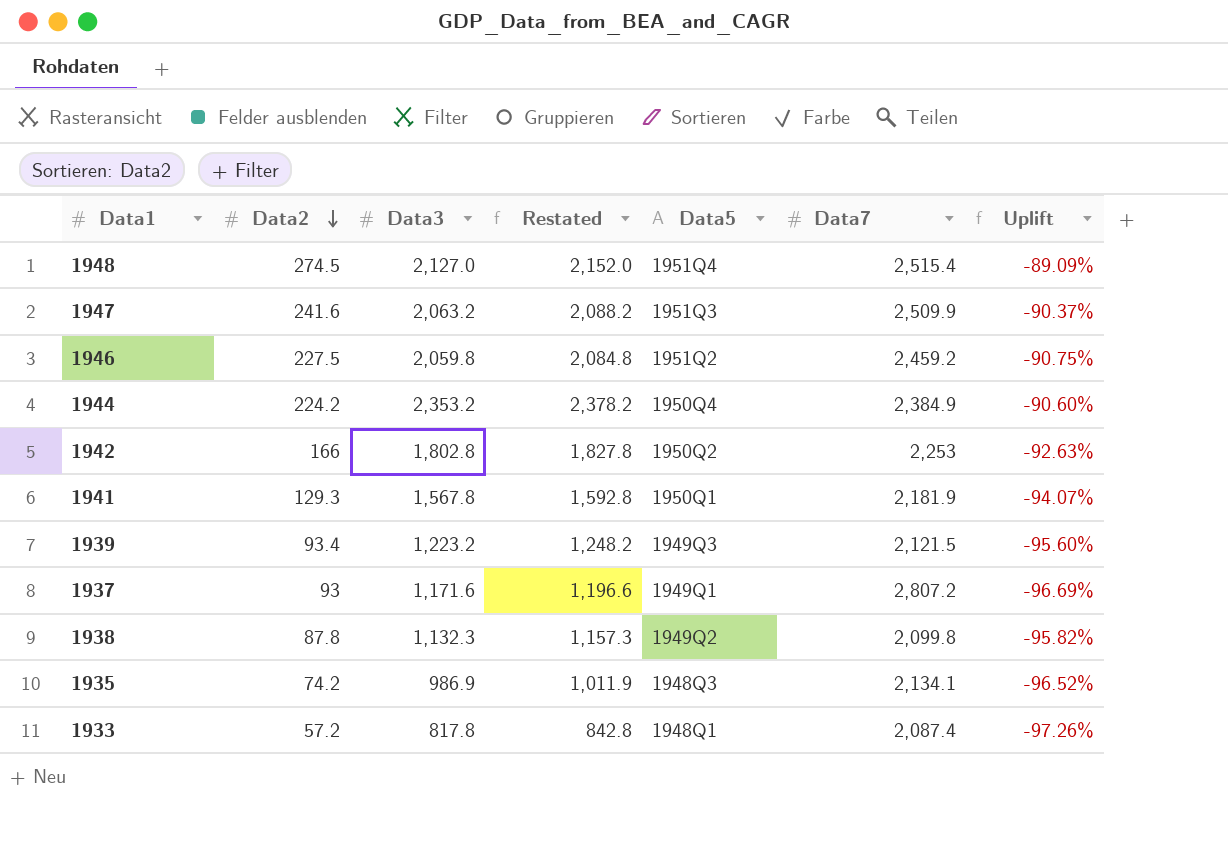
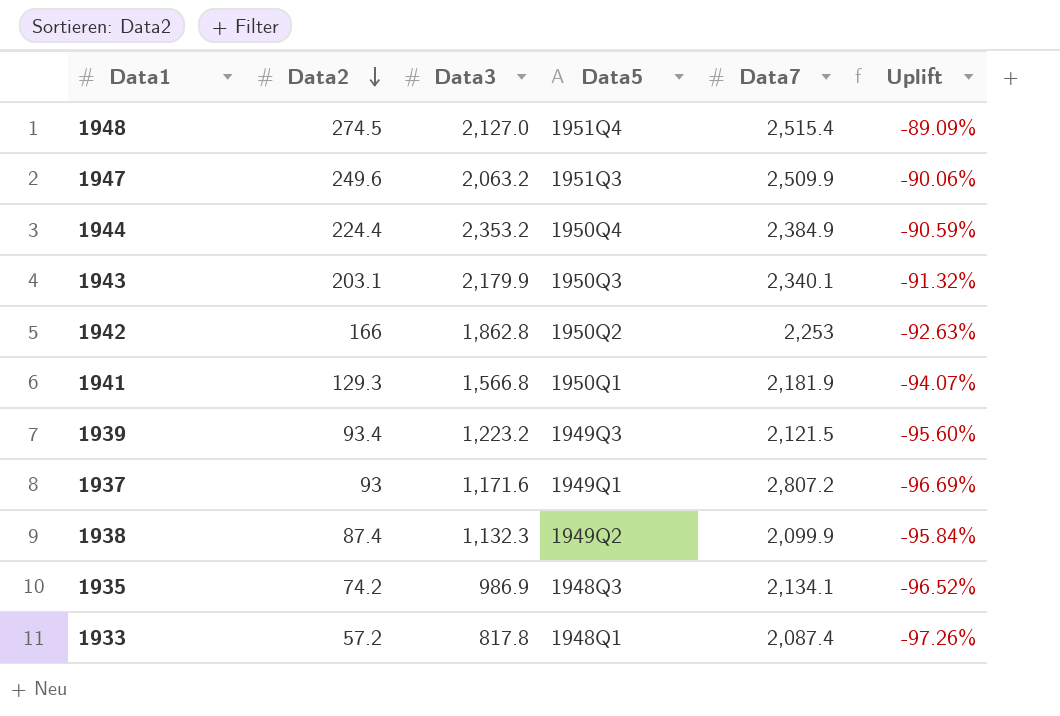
column Restated | formula: [Data3] + 25 -> none
row 1946: 227.5 | 2,059.8 | 2,084.8 | 1951Q2 | 2,459.2 | -90.75% -> none
1947 | Data2: 241.6 -> 249.6
1947 | Uplift: -90.37% -> -90.06%
1944 | Data2: 224.2 -> 224.4
1944 | Uplift: -90.60% -> -90.59%
row 1943: none -> 203.1 | 2,179.9 | 1950Q3 | 2,340.1 | -91.32%
1942 | Data3: 1,802.8 -> 1,862.8
1941 | Data3: 1,567.8 -> 1,566.8
1938 | Data2: 87.8 -> 87.4
1938 | Data7: 2,099.8 -> 2,099.9
1938 | Uplift: -95.82% -> -95.84%

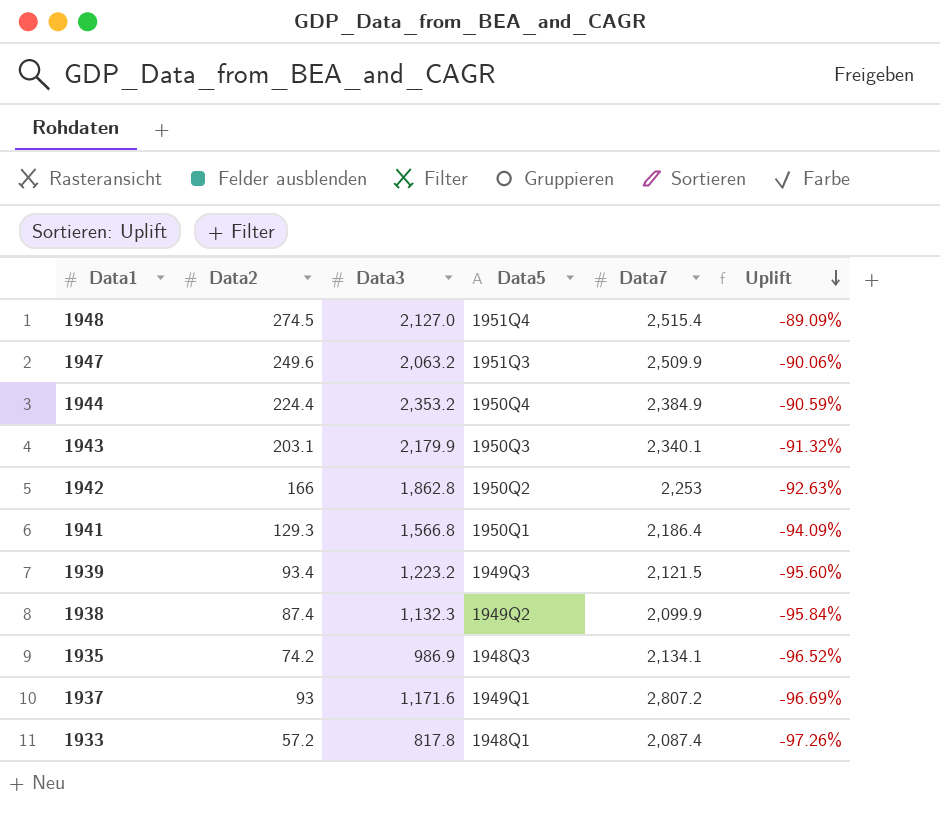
row order: Data2 descending -> Uplift descending
1941 | Data7: 2,181.9 -> 2,186.4
1941 | Uplift: -94.07% -> -94.09%

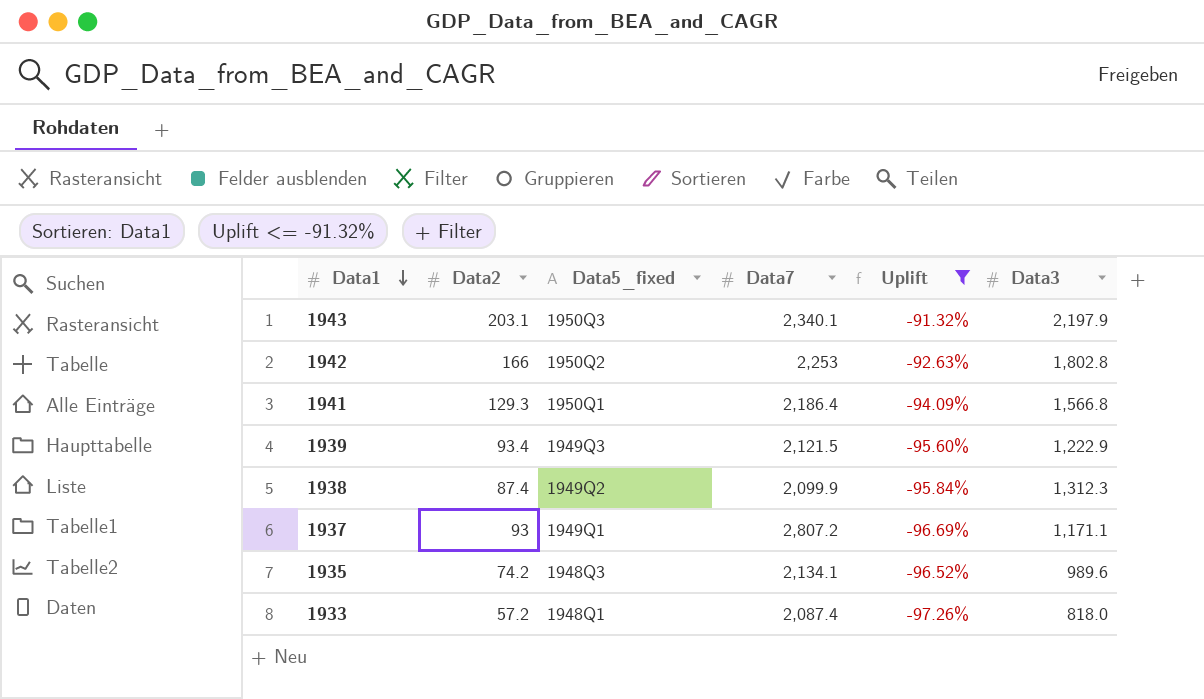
filter: none -> Uplift <= -91.32%
row order: Uplift descending -> Data1 descending
column name: Data5 -> Data5_fixed
column Data3 | position: 3 -> 6
1943 | Data3: 2,179.9 -> 2,197.9
1942 | Data3: 1,862.8 -> 1,802.8
1939 | Data3: 1,223.2 -> 1,222.9
1938 | Data3: 1,132.3 -> 1,312.3
1937 | Data3: 1,171.6 -> 1,171.1
1935 | Data3: 986.9 -> 989.6
1933 | Data3: 817.8 -> 818.0

